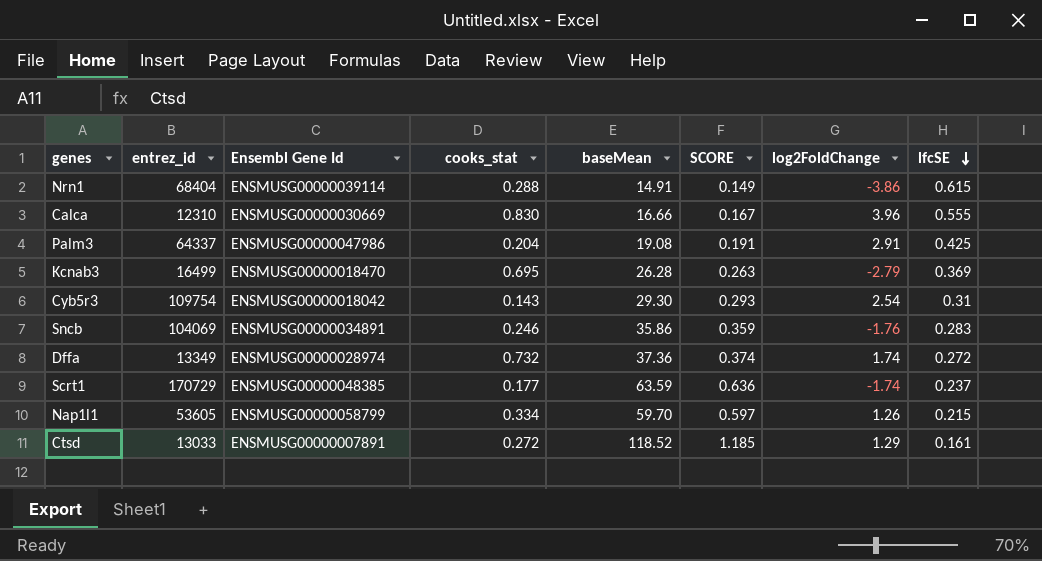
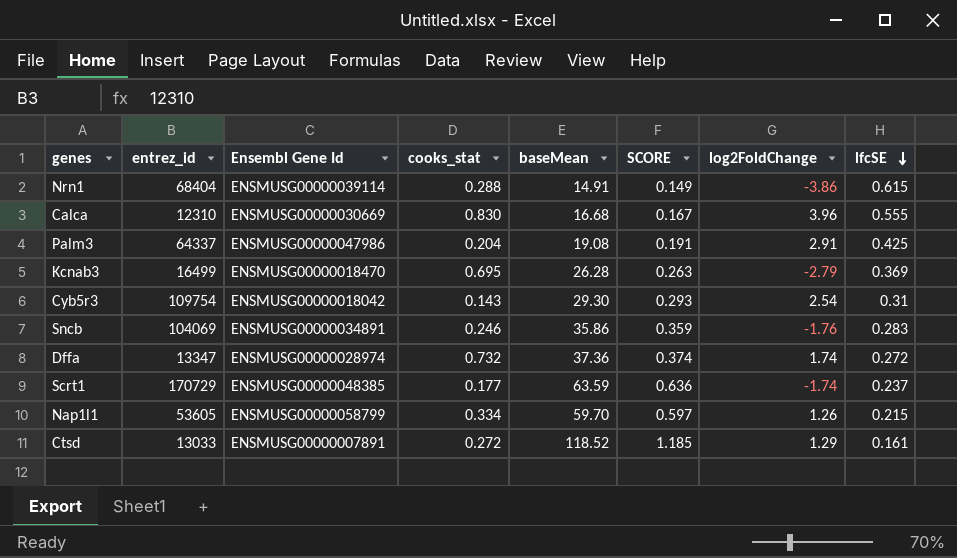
Calca | baseMean: 16.66 -> 16.68
Dffa | entrez_id: 13349 -> 13347

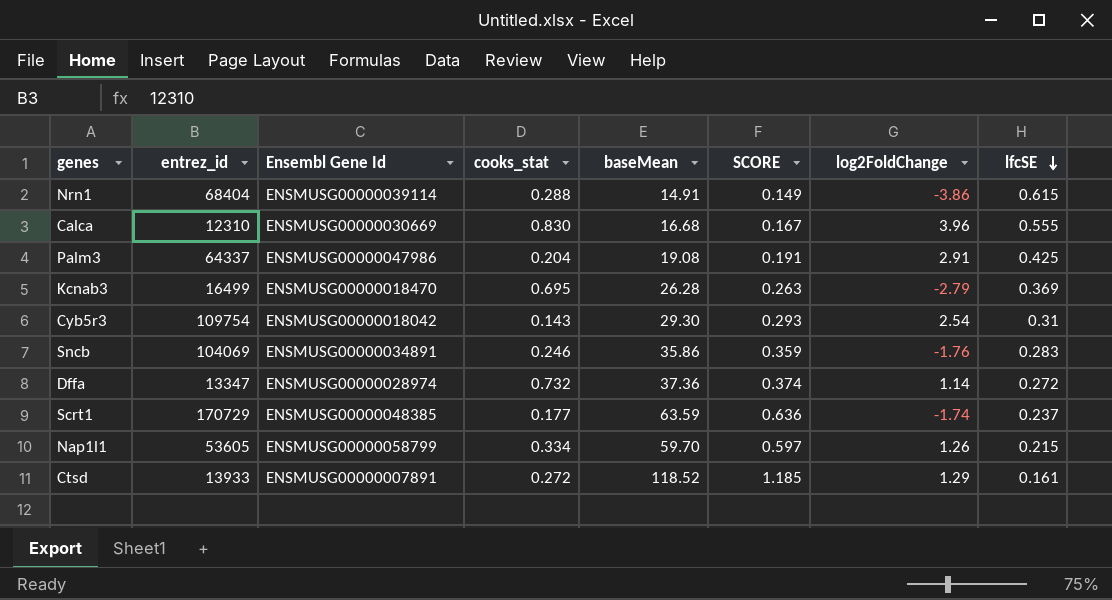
Dffa | log2FoldChange: 1.74 -> 1.14
Ctsd | entrez_id: 13033 -> 13933

